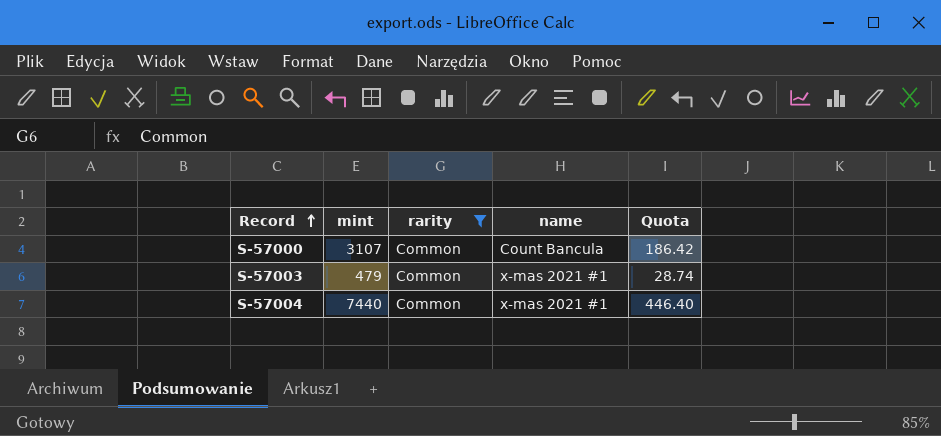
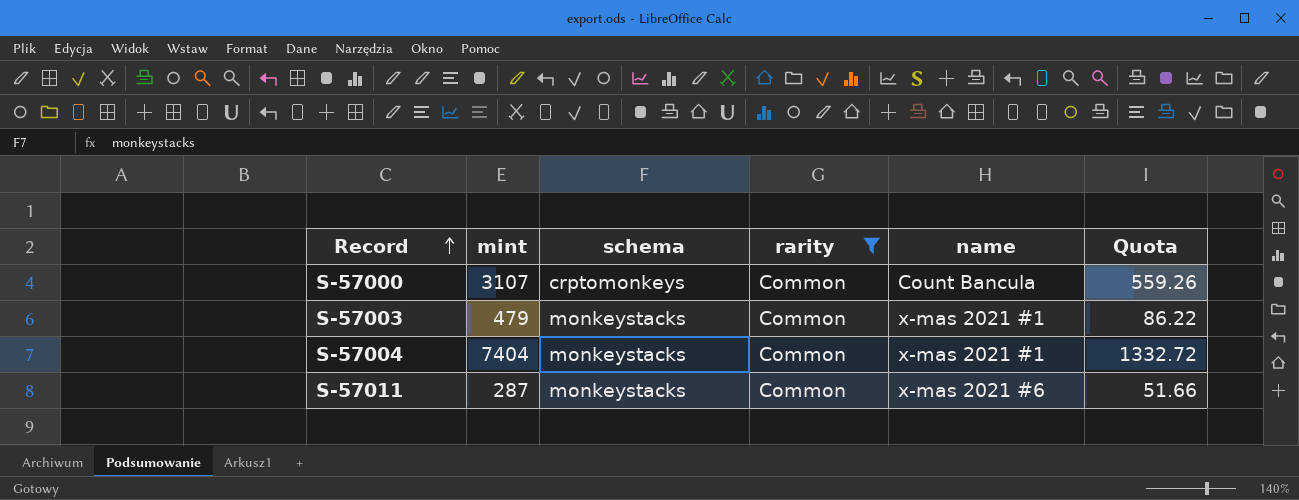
column schema | position: none -> 3
column Quota | formula: [mint] * 0.06 -> [mint] * 0.18
S-57004 | mint: 7440 -> 7404
row S-57011: none -> 287 | monkeystacks | Common | x-mas 2021 #6 | 51.66

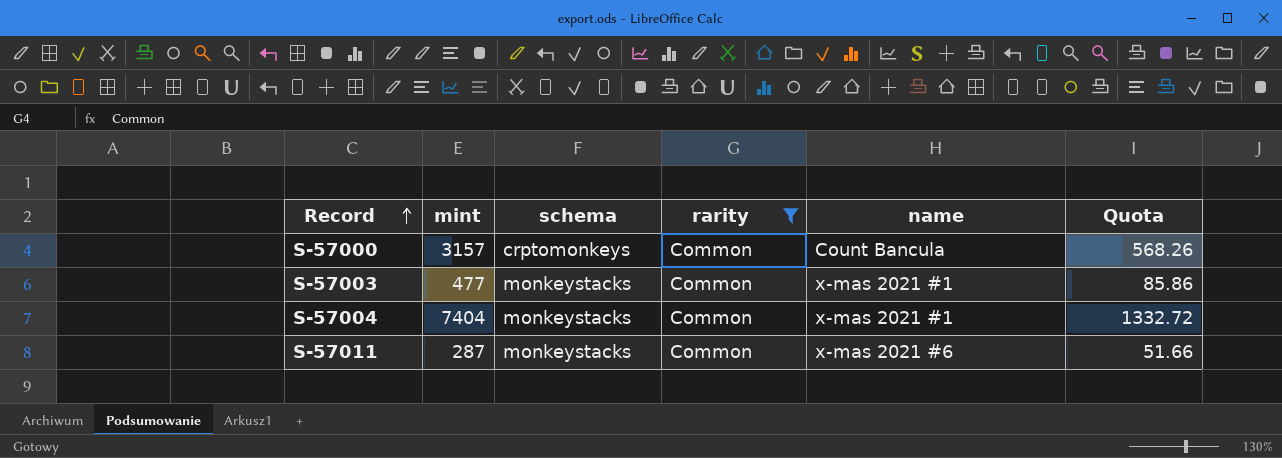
S-57000 | mint: 3107 -> 3157
S-57000 | Quota: 559.26 -> 568.26
S-57003 | mint: 479 -> 477
S-57003 | Quota: 86.22 -> 85.86

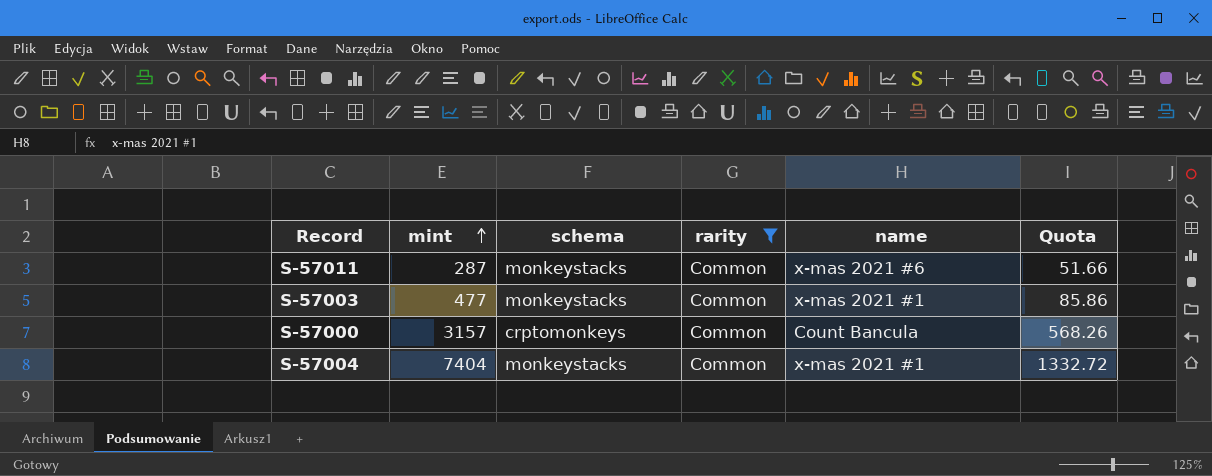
row order: Record ascending -> mint ascending

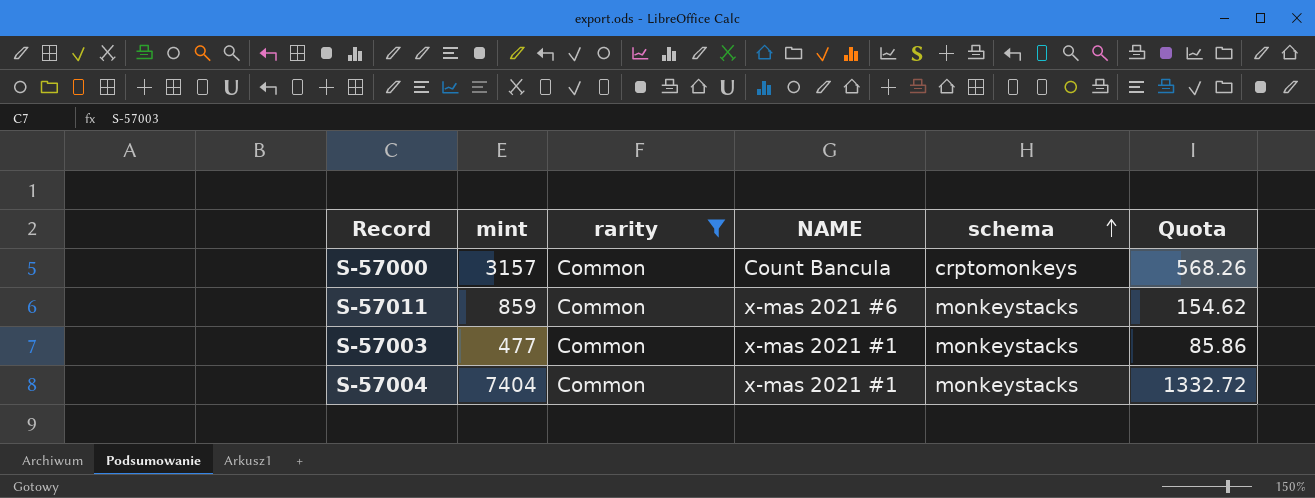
row order: mint ascending -> schema ascending
column name: name -> NAME
column schema | position: 3 -> 5
S-57011 | mint: 287 -> 859
S-57011 | Quota: 51.66 -> 154.62

